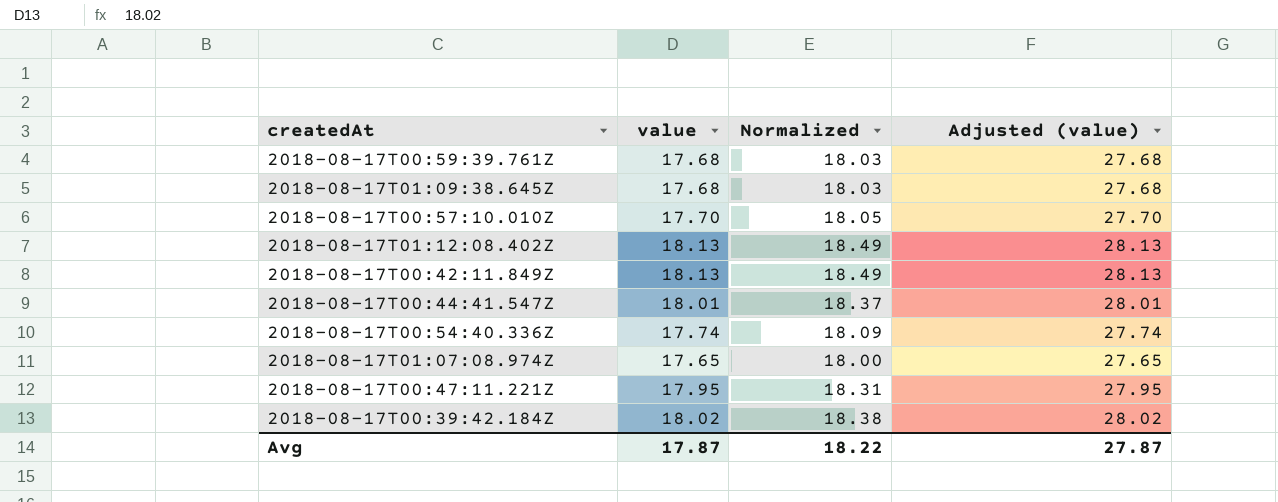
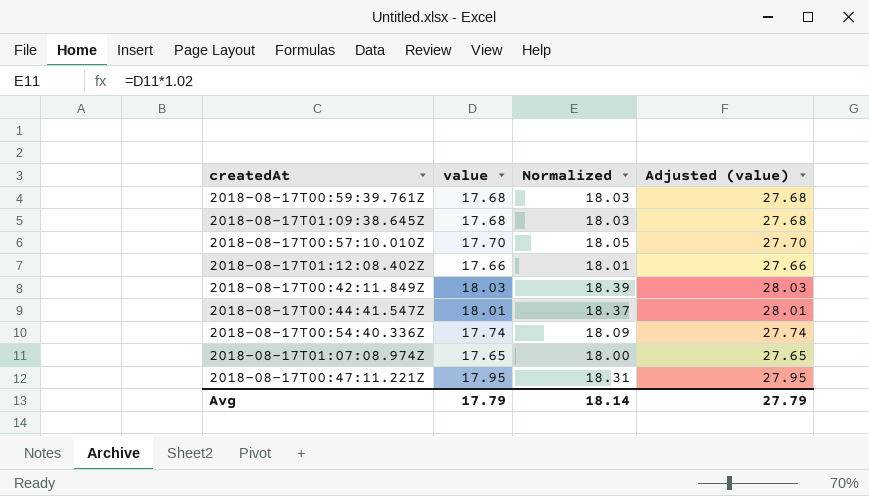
row 2018-08-17T00:39:42.184Z: 18.02 | 18.38 | 28.02 -> none
2018-08-17T01:12:08.402Z | value: 18.13 -> 17.66
2018-08-17T01:12:08.402Z | Normalized: 18.49 -> 18.01
2018-08-17T01:12:08.402Z | Adjusted (value): 28.13 -> 27.66
2018-08-17T00:42:11.849Z | value: 18.13 -> 18.03
2018-08-17T00:42:11.849Z | Normalized: 18.49 -> 18.39
2018-08-17T00:42:11.849Z | Adjusted (value): 28.13 -> 28.03
Avg | value: 17.87 -> 17.79
Avg | Normalized: 18.22 -> 18.14
Avg | Adjusted (value): 27.87 -> 27.79

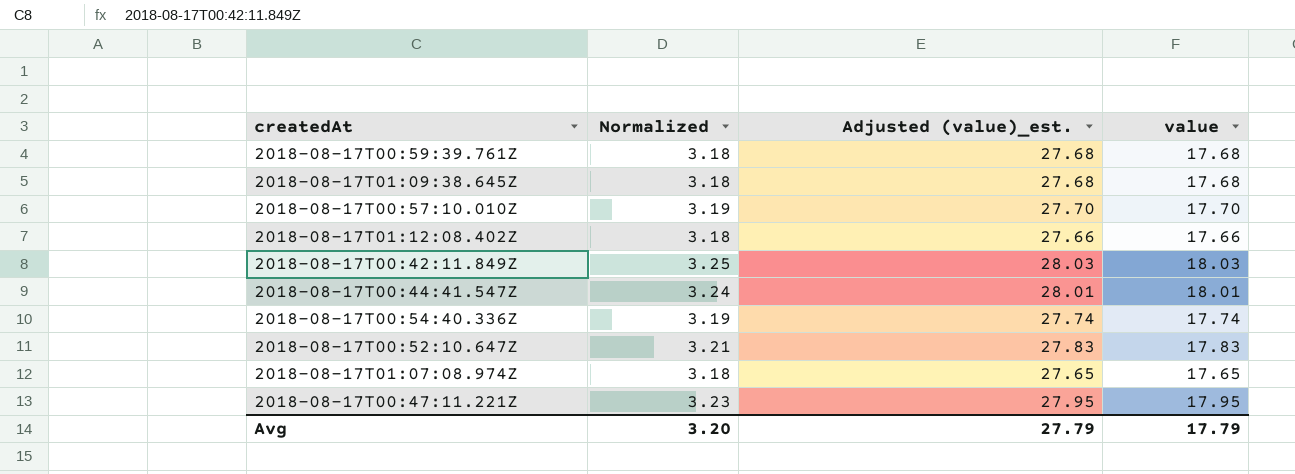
column Normalized | formula: [value] * 1.02 -> [value] * 0.18
column name: Adjusted (value) -> Adjusted (value)_est.
column value | position: 2 -> 4
row 2018-08-17T00:52:10.647Z: none -> 3.21 | 27.83 | 17.83
Avg | Normalized: 18.14 -> 3.20

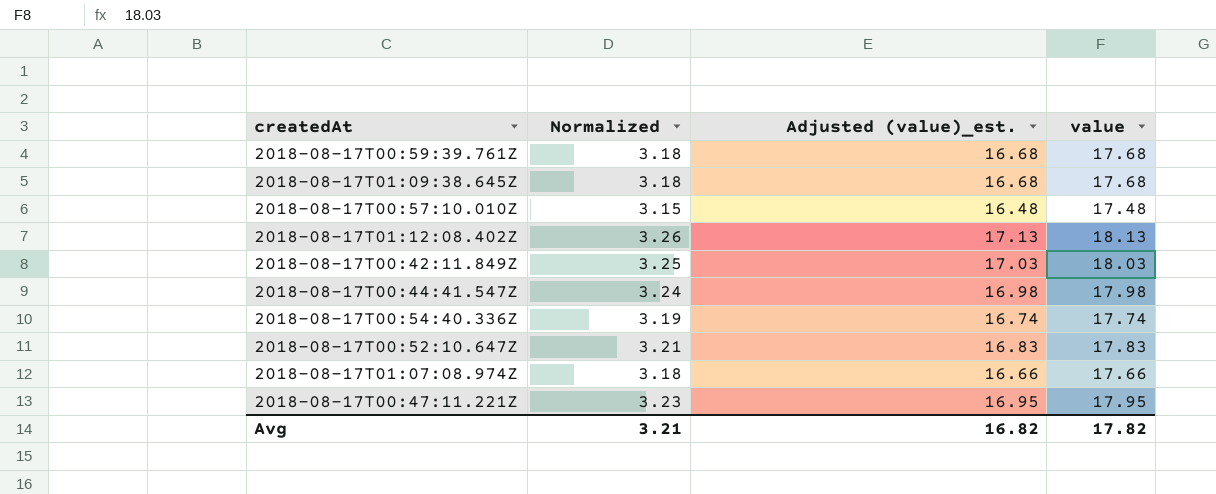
column Adjusted (value)_est. | formula: [value] + 10 -> [value] - 1
2018-08-17T00:57:10.010Z | Normalized: 3.19 -> 3.15
2018-08-17T00:57:10.010Z | value: 17.70 -> 17.48
2018-08-17T01:12:08.402Z | Normalized: 3.18 -> 3.26
2018-08-17T01:12:08.402Z | value: 17.66 -> 18.13
2018-08-17T00:44:41.547Z | value: 18.01 -> 17.98
2018-08-17T01:07:08.974Z | value: 17.65 -> 17.66
Avg | Normalized: 3.20 -> 3.21
Avg | Adjusted (value)_est.: 27.79 -> 16.82
Avg | value: 17.79 -> 17.82

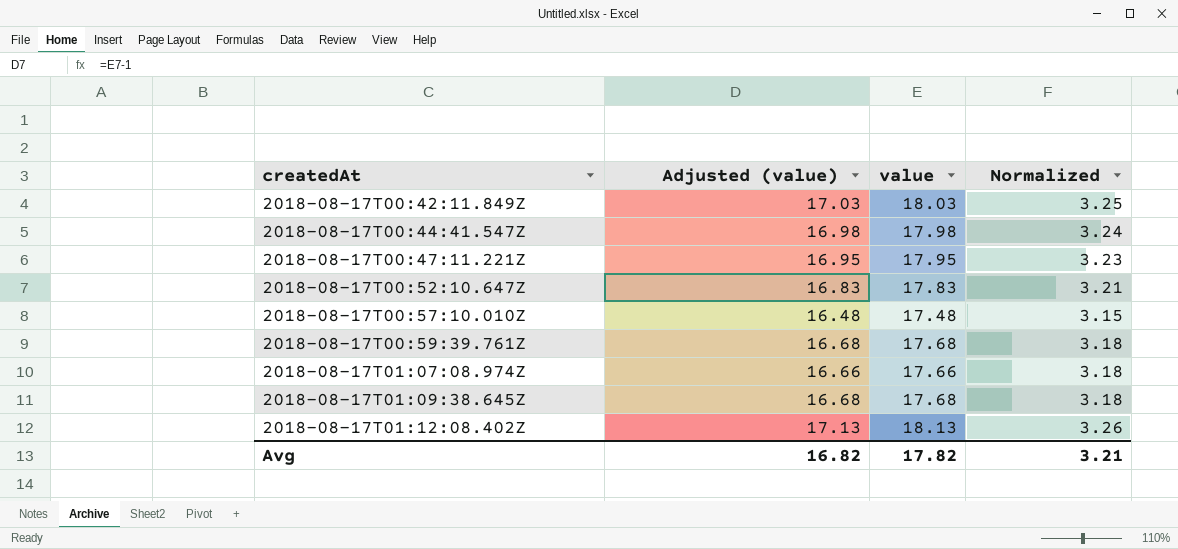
row order: none -> createdAt ascending
column name: Adjusted (value)_est. -> Adjusted (value)
column Normalized | position: 2 -> 4
row 2018-08-17T00:54:40.336Z: 3.19 | 16.74 | 17.74 -> none

